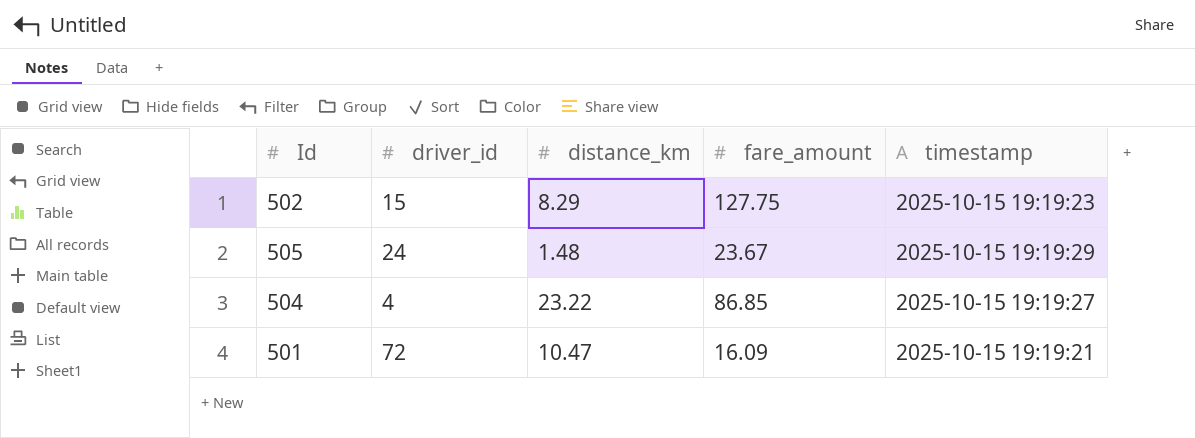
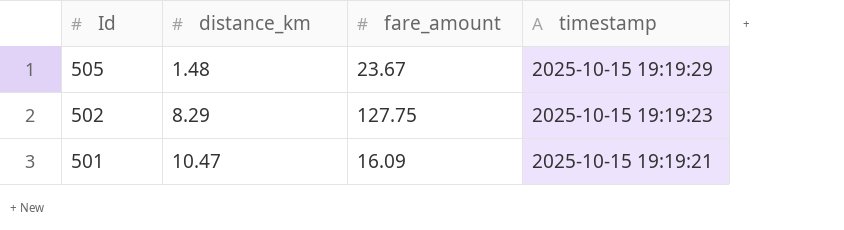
row order: none -> Id descending
column driver_id | position: 2 -> none
row 504: 4 | 23.22 | 86.85 | 2025-10-15 19:19:27 -> none

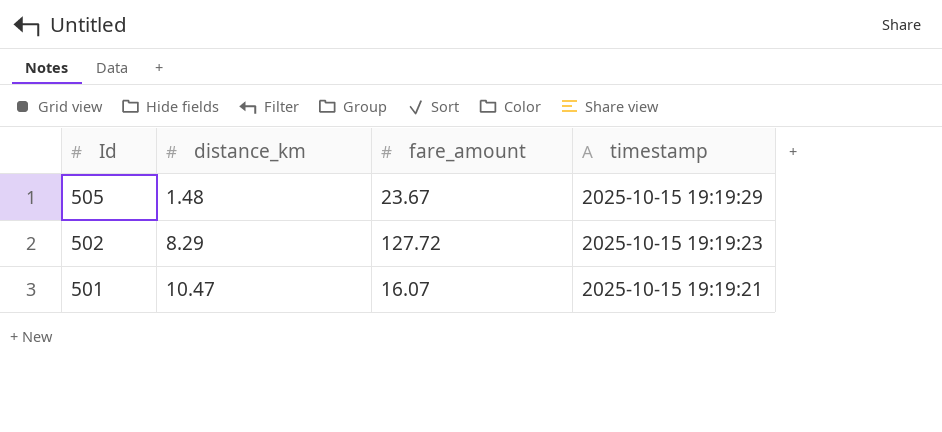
502 | fare_amount: 127.75 -> 127.72
501 | fare_amount: 16.09 -> 16.07

